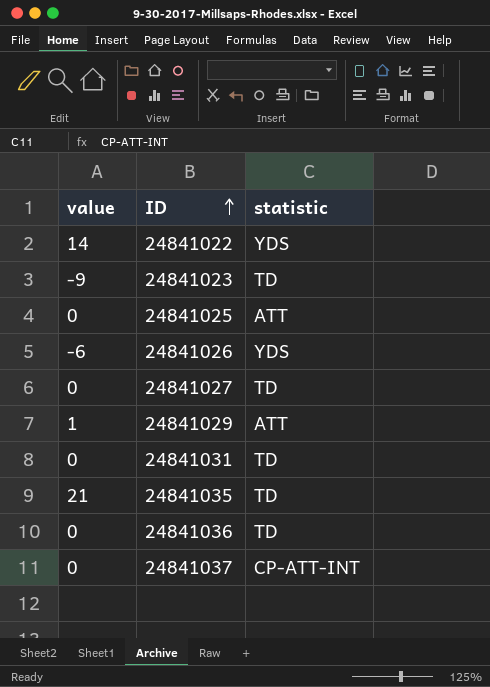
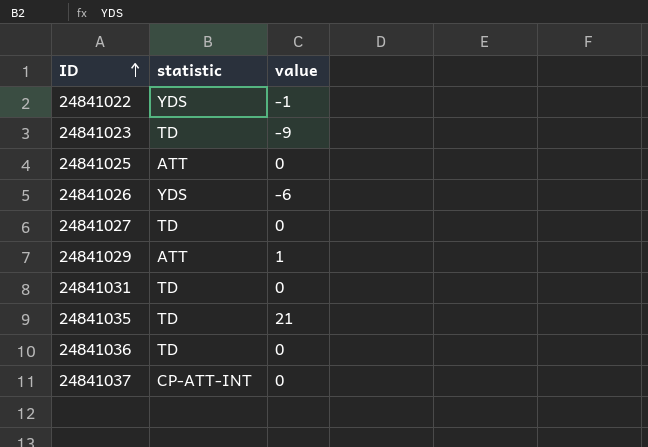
column value | position: 1 -> 3
24841022 | value: 14 -> -1

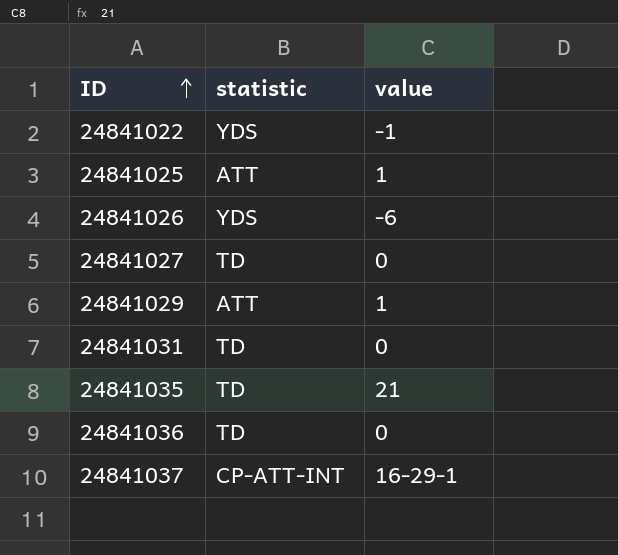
row 24841023: TD | -9 -> none
24841025 | value: 0 -> 1
24841037 | value: 0 -> 16-29-1

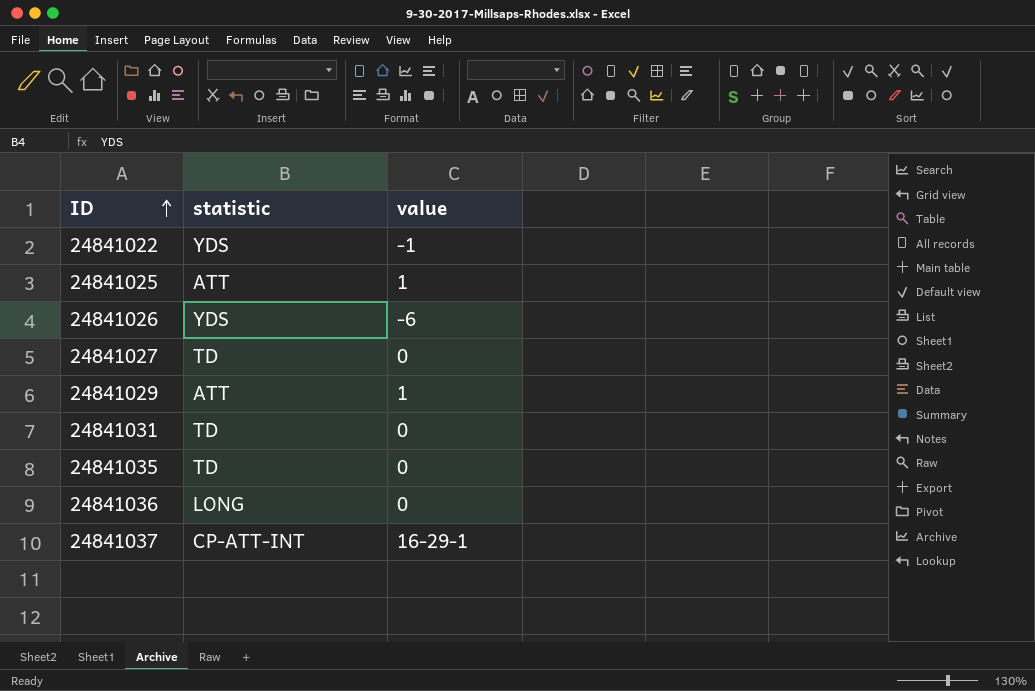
24841035 | value: 21 -> 0
24841036 | statistic: TD -> LONG

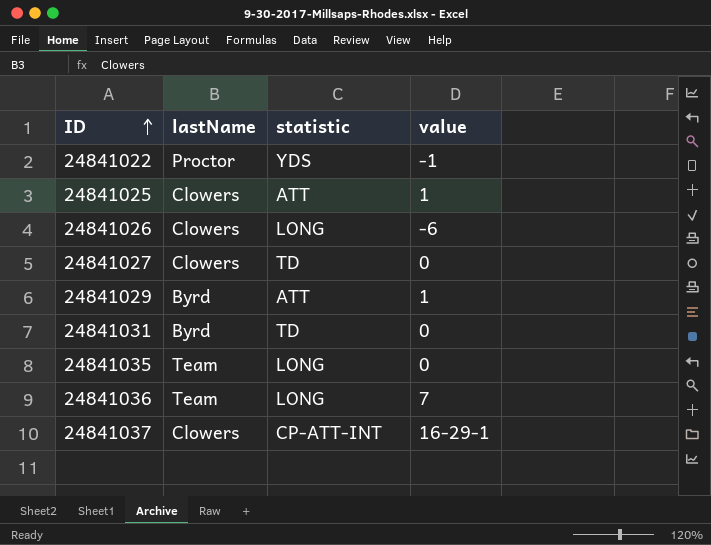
column lastName | position: none -> 2
24841026 | statistic: YDS -> LONG
24841035 | statistic: TD -> LONG
24841036 | value: 0 -> 7

